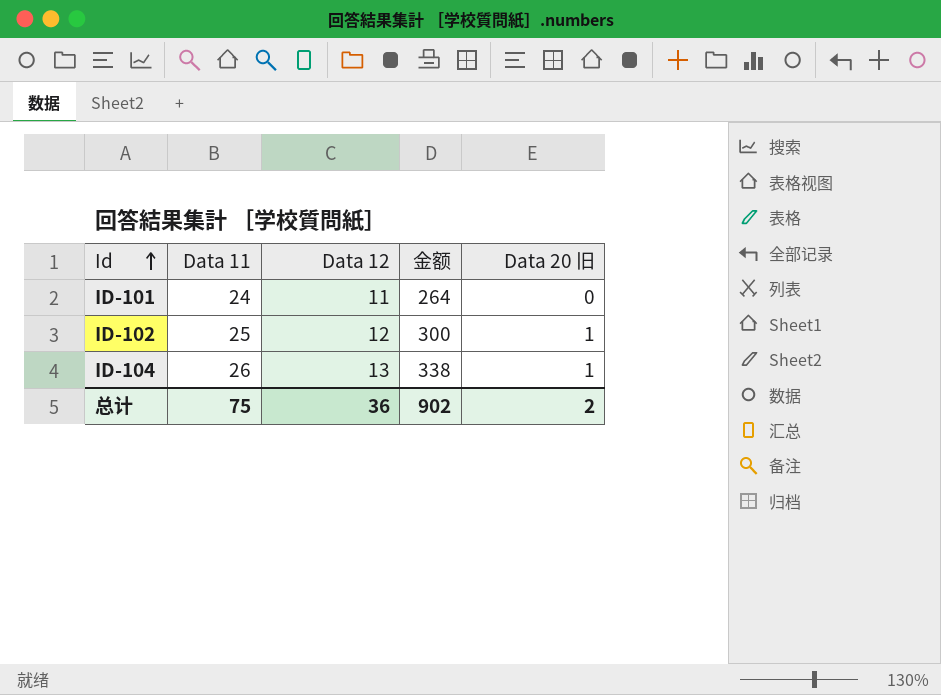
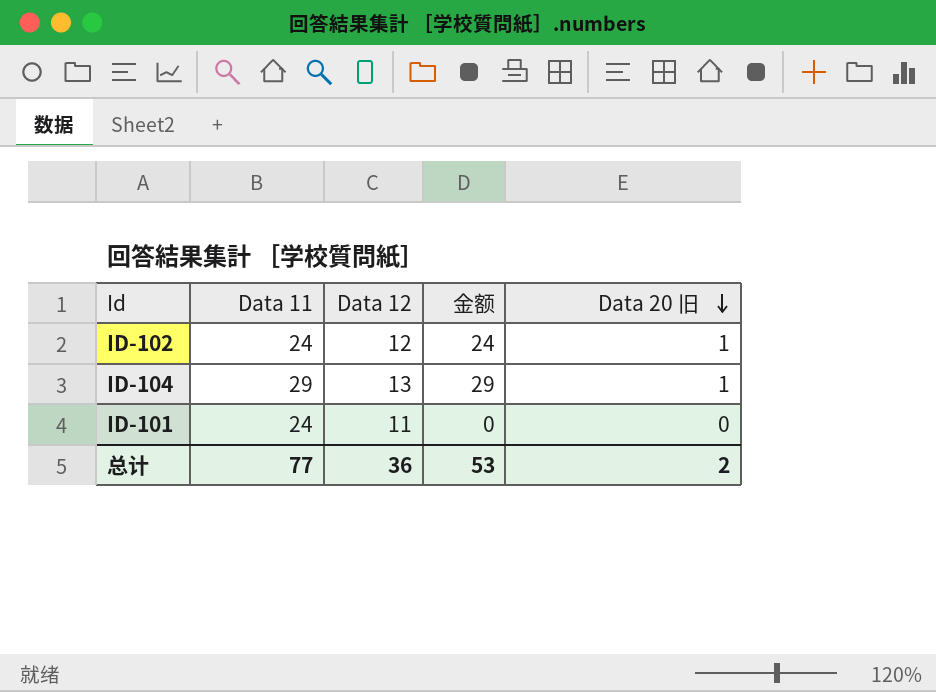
row order: Id ascending -> Data 20 旧 descending
column 金额 | formula: [Data 11] * [Data 12] -> [Data 11] * [Data 20 旧]
ID-102 | Data 11: 25 -> 24
ID-104 | Data 11: 26 -> 29
总计 | Data 11: 75 -> 77
总计 | 金额: 902 -> 53

